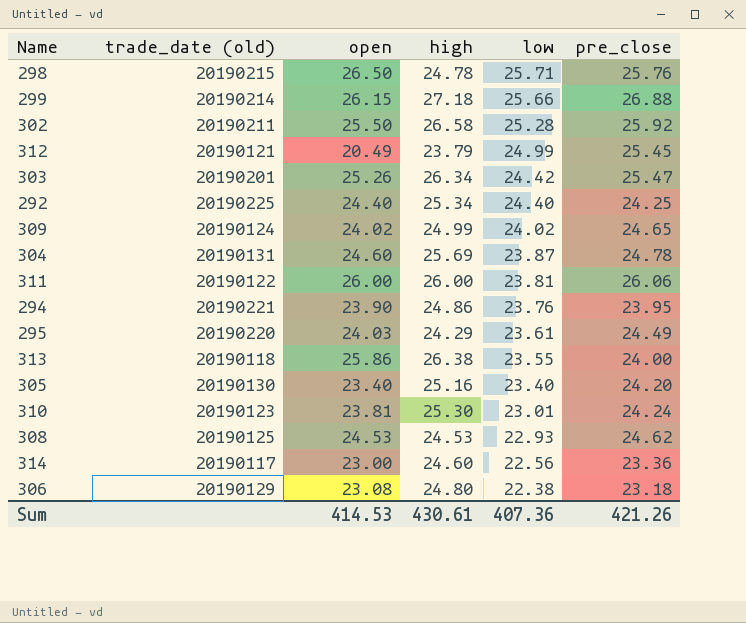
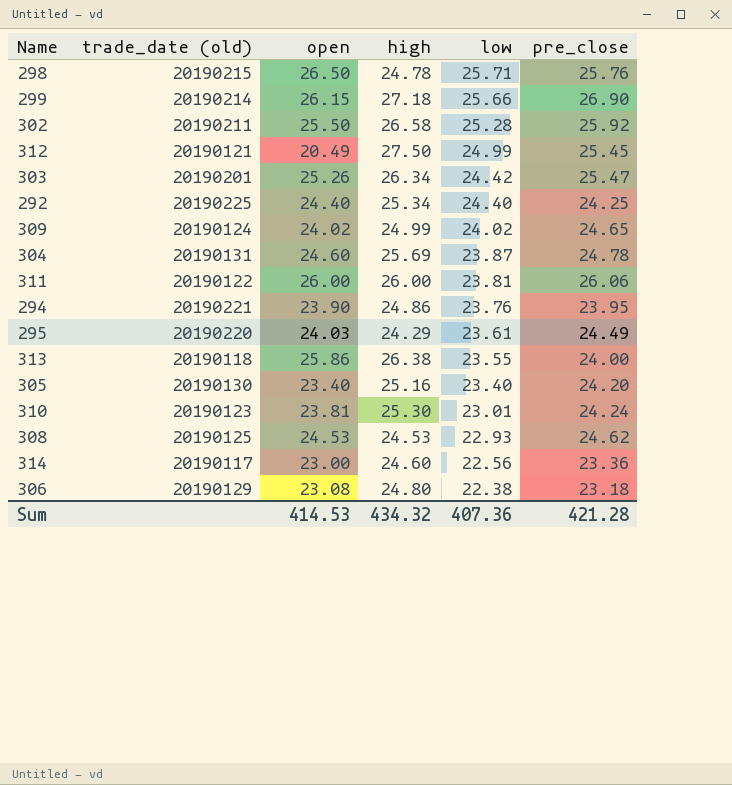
299 | pre_close: 26.88 -> 26.90
312 | high: 23.79 -> 27.50
Sum | high: 430.61 -> 434.32
Sum | pre_close: 421.26 -> 421.28

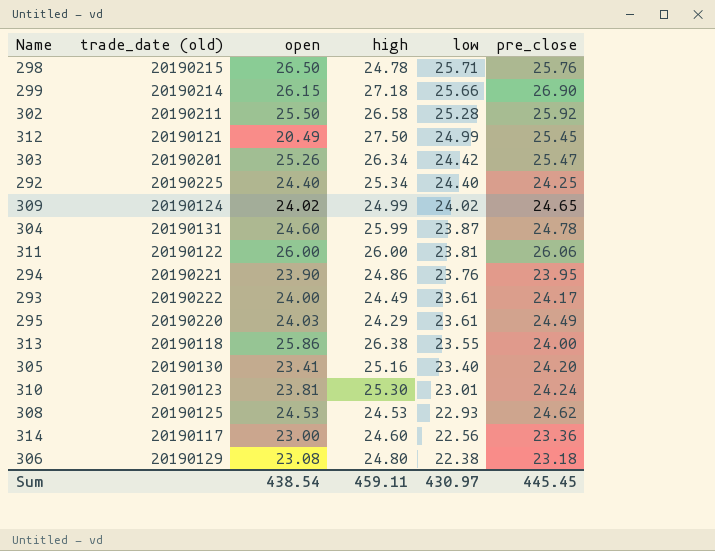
304 | high: 25.69 -> 25.99
row 293: none -> 20190222 | 24.00 | 24.49 | 23.61 | 24.17
305 | open: 23.40 -> 23.41
Sum | open: 414.53 -> 438.54
Sum | high: 434.32 -> 459.11
Sum | low: 407.36 -> 430.97
Sum | pre_close: 421.28 -> 445.45

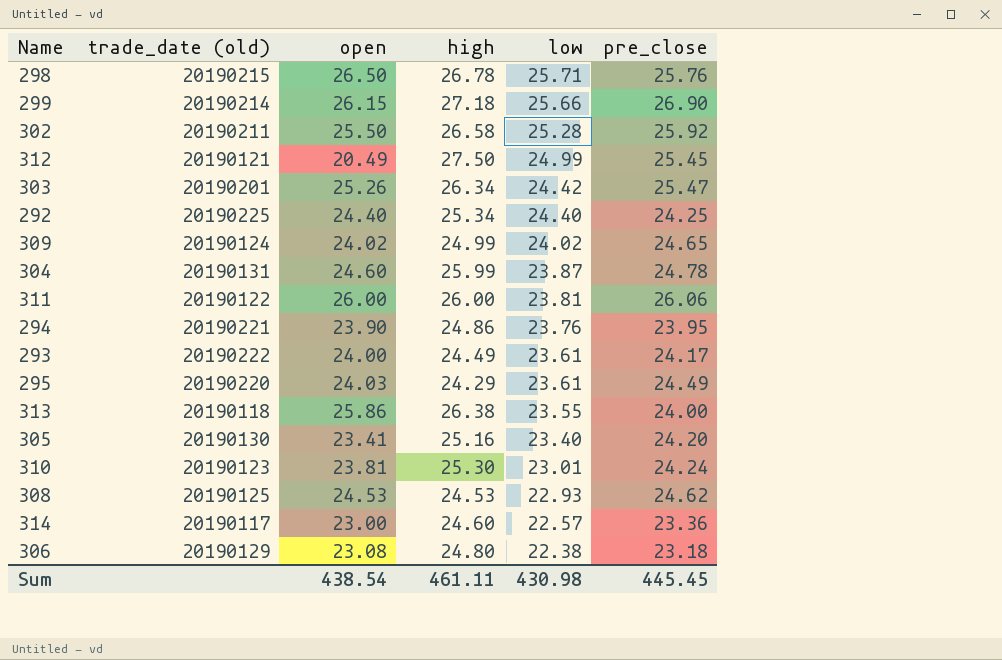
298 | high: 24.78 -> 26.78
314 | low: 22.56 -> 22.57
Sum | high: 459.11 -> 461.11
Sum | low: 430.97 -> 430.98

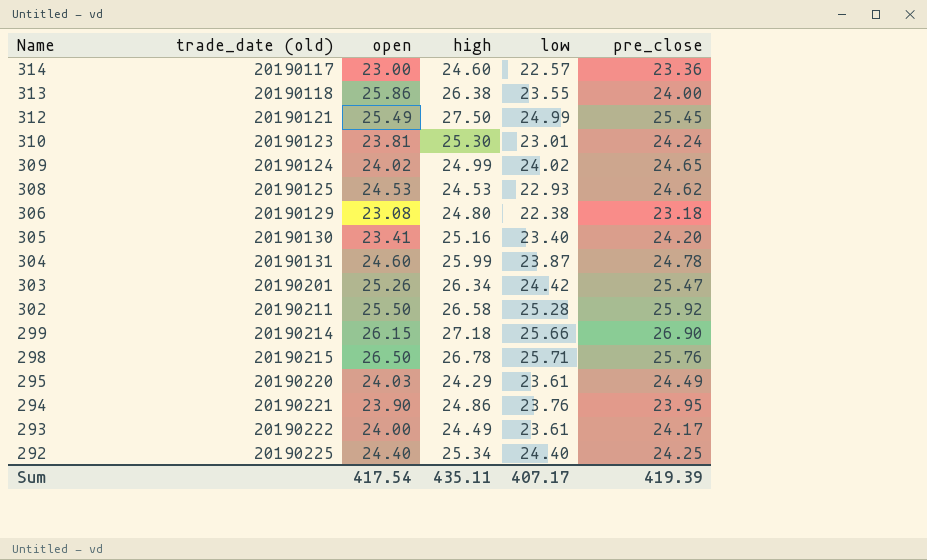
row order: low descending -> Name descending
row 311: 20190122 | 26.00 | 26.00 | 23.81 | 26.06 -> none
312 | open: 20.49 -> 25.49
Sum | open: 438.54 -> 417.54
Sum | high: 461.11 -> 435.11
Sum | low: 430.98 -> 407.17
Sum | pre_close: 445.45 -> 419.39

